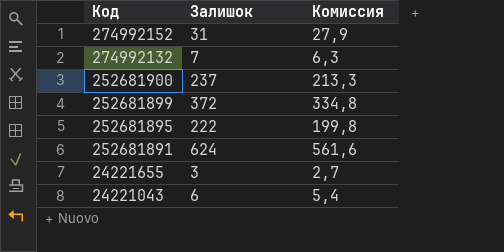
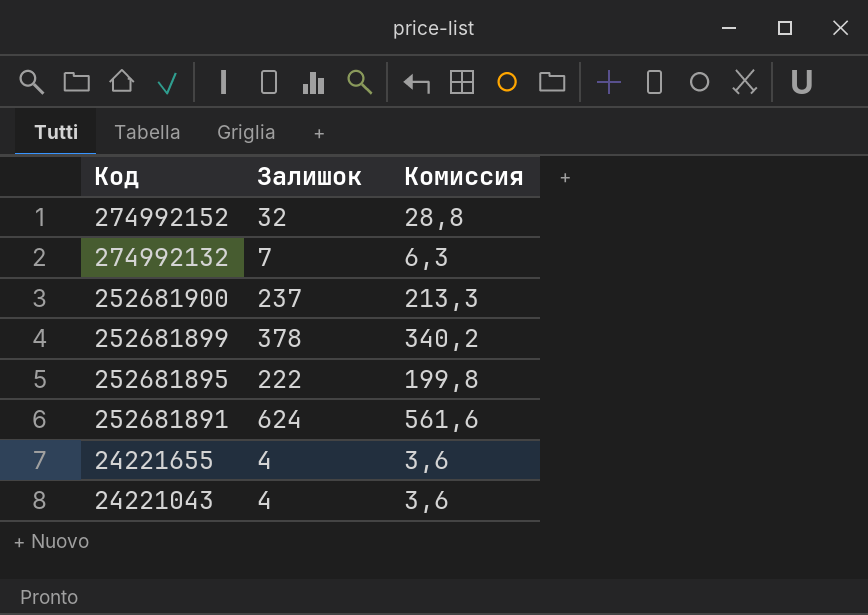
274992152 | Залишок: 31 -> 32
274992152 | Комиссия: 27,9 -> 28,8
252681899 | Залишок: 372 -> 378
252681899 | Комиссия: 334,8 -> 340,2
24221655 | Залишок: 3 -> 4
24221655 | Комиссия: 2,7 -> 3,6
24221043 | Залишок: 6 -> 4
24221043 | Комиссия: 5,4 -> 3,6

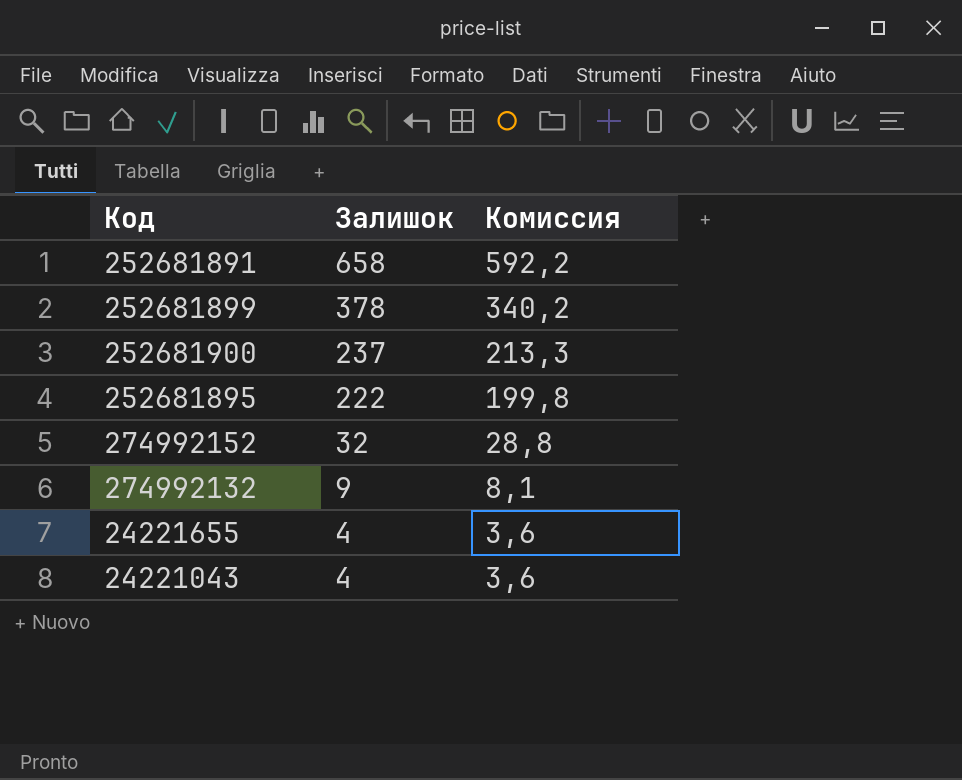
row order: Код descending -> Залишок descending
252681891 | Залишок: 624 -> 658
252681891 | Комиссия: 561,6 -> 592,2
274992132 | Залишок: 7 -> 9
274992132 | Комиссия: 6,3 -> 8,1

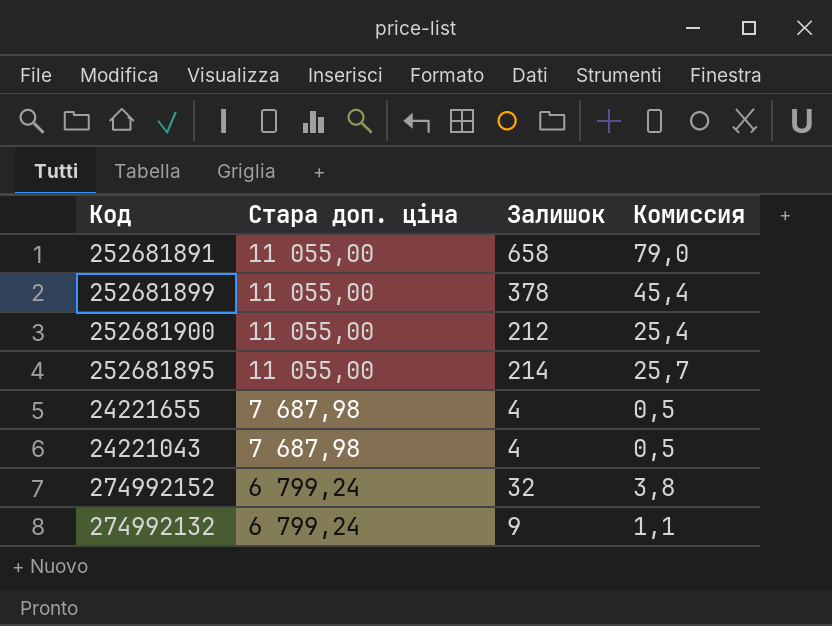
row order: Залишок descending -> Стара доп. ціна descending
column Стара доп. ціна | position: none -> 2
column Комиссия | formula: [Залишок] * 0,9 -> [Залишок] * 0,12
252681900 | Залишок: 237 -> 212
252681895 | Залишок: 222 -> 214

